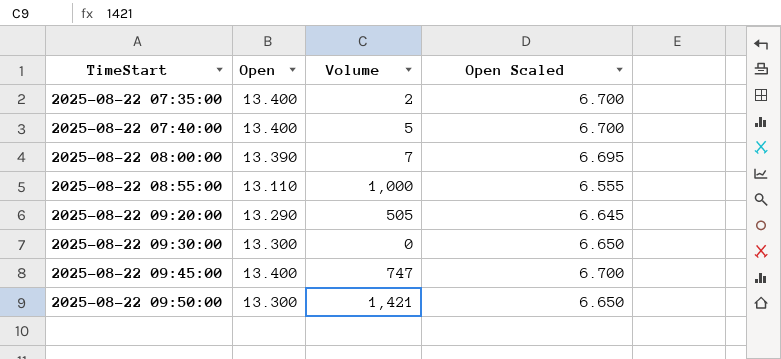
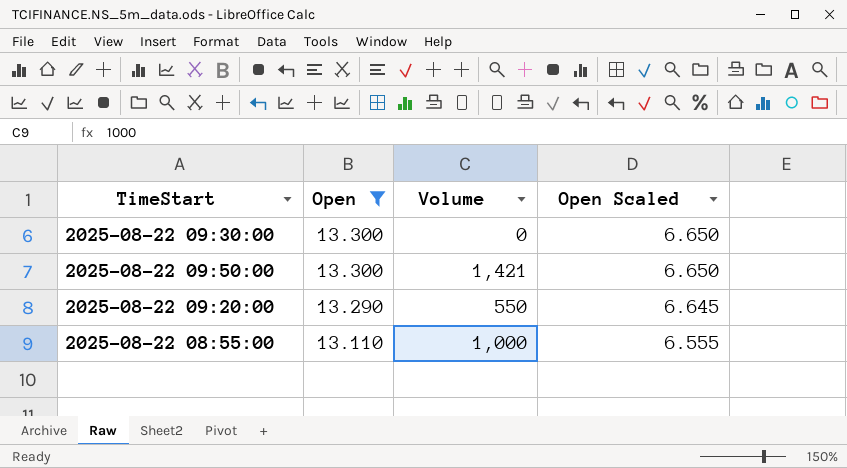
filter: none -> Open <= 13.300
row order: TimeStart ascending -> Open descending
2025-08-22 09:20:00 | Volume: 505 -> 550

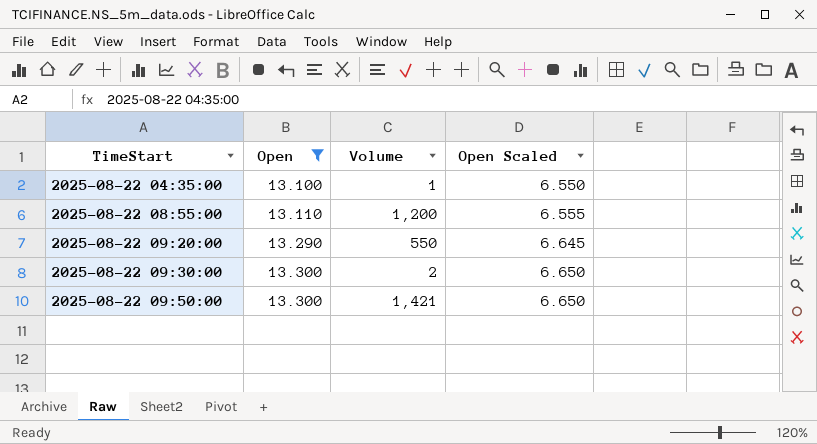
row order: Open descending -> TimeStart ascending
row 2025-08-22 04:35:00: none -> 13.100 | 1 | 6.550
2025-08-22 08:55:00 | Volume: 1,000 -> 1,200
2025-08-22 09:30:00 | Volume: 0 -> 2

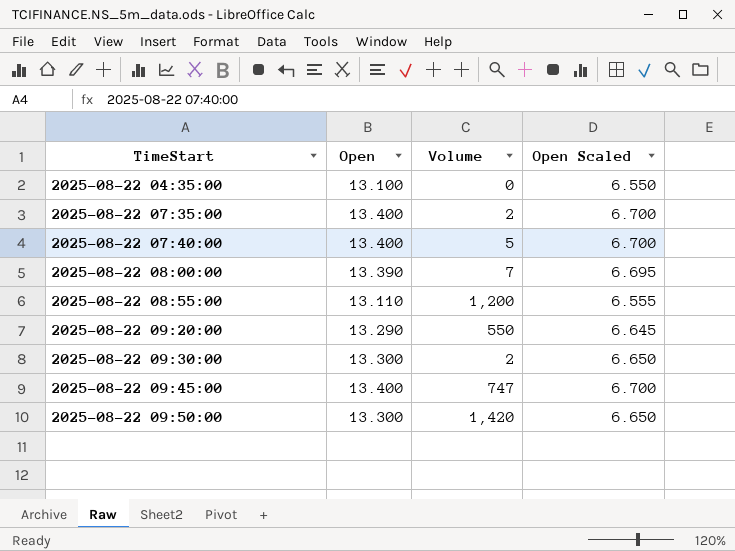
filter: Open <= 13.300 -> none
2025-08-22 04:35:00 | Volume: 1 -> 0
2025-08-22 09:50:00 | Volume: 1,421 -> 1,420

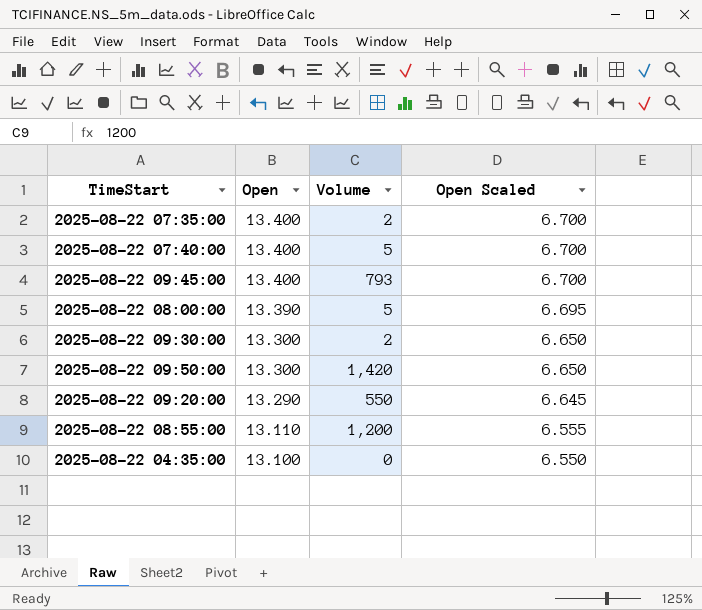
row order: TimeStart ascending -> Open descending
2025-08-22 09:45:00 | Volume: 747 -> 793
2025-08-22 08:00:00 | Volume: 7 -> 5

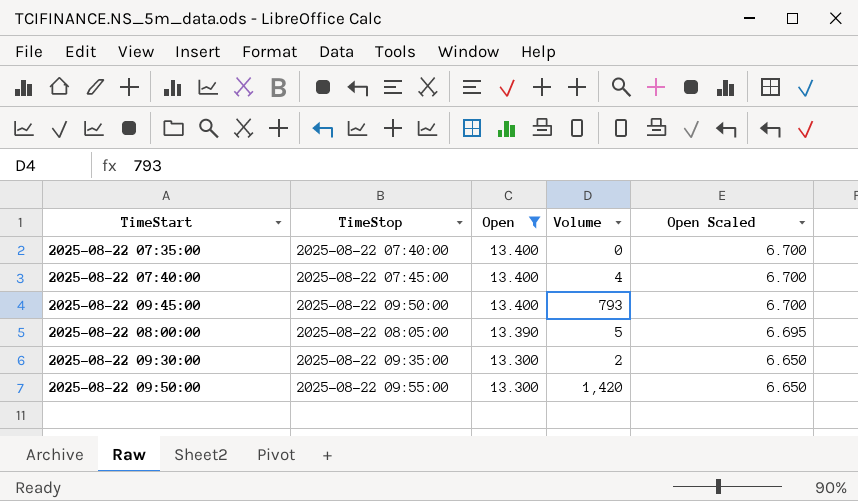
filter: none -> Open >= 13.300
column TimeStop | position: none -> 2
2025-08-22 07:35:00 | Volume: 2 -> 0
2025-08-22 07:40:00 | Volume: 5 -> 4

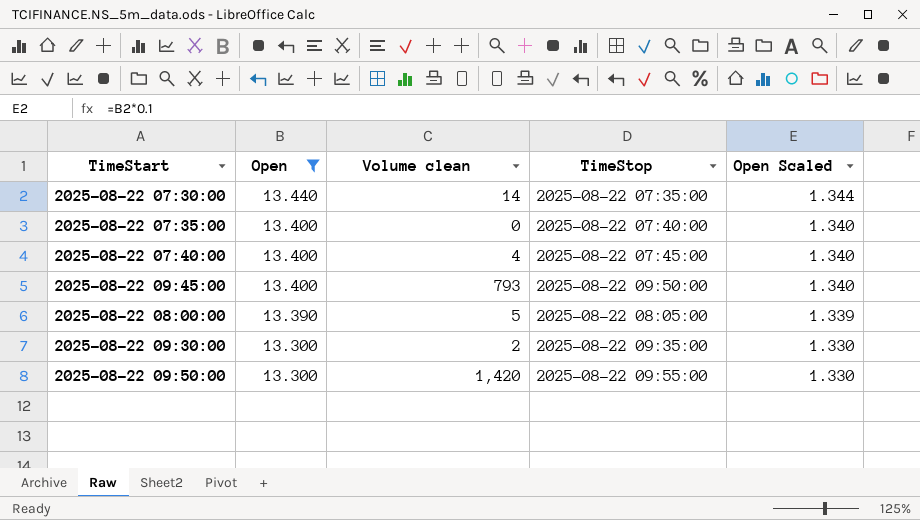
column name: Volume -> Volume clean
column TimeStop | position: 2 -> 4
column Open Scaled | formula: [Open] * 0.5 -> [Open] * 0.1
row 2025-08-22 07:30:00: none -> 13.440 | 14 | 2025-08-22 07:35:00 | 1.344

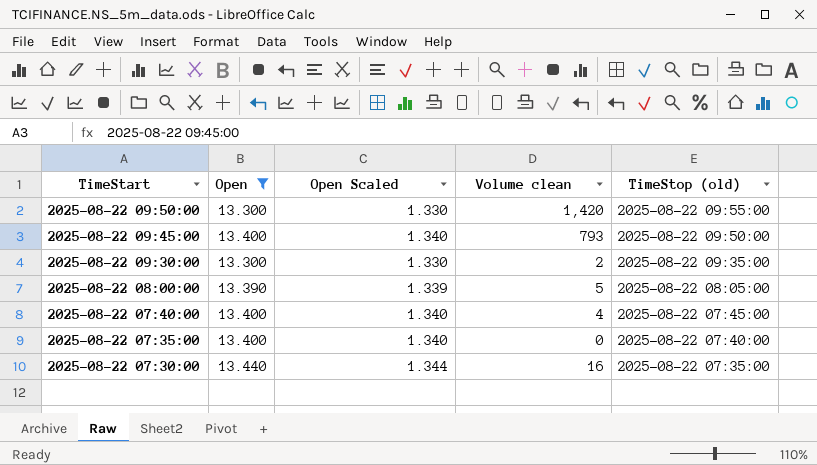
row order: Open descending -> TimeStart descending
column Open Scaled | position: 5 -> 3
column name: TimeStop -> TimeStop (old)
2025-08-22 07:30:00 | Volume clean: 14 -> 16

